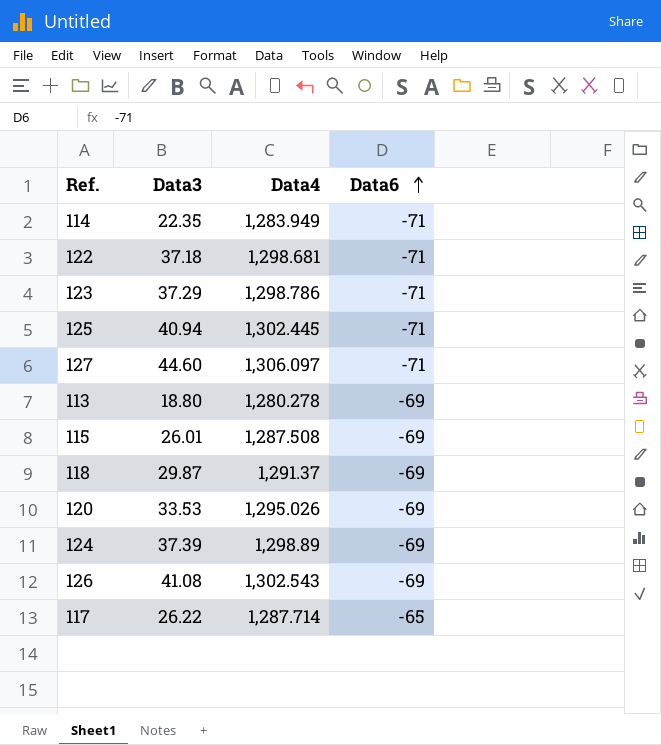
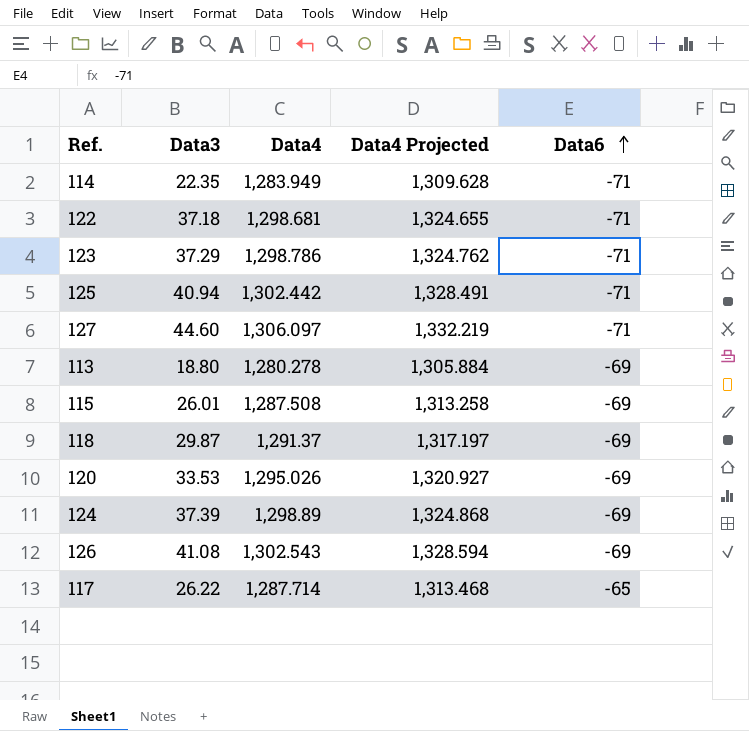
column Data4 Projected | formula: none -> [Data4] * 1.02
125 | Data4: 1,302.445 -> 1,302.442

